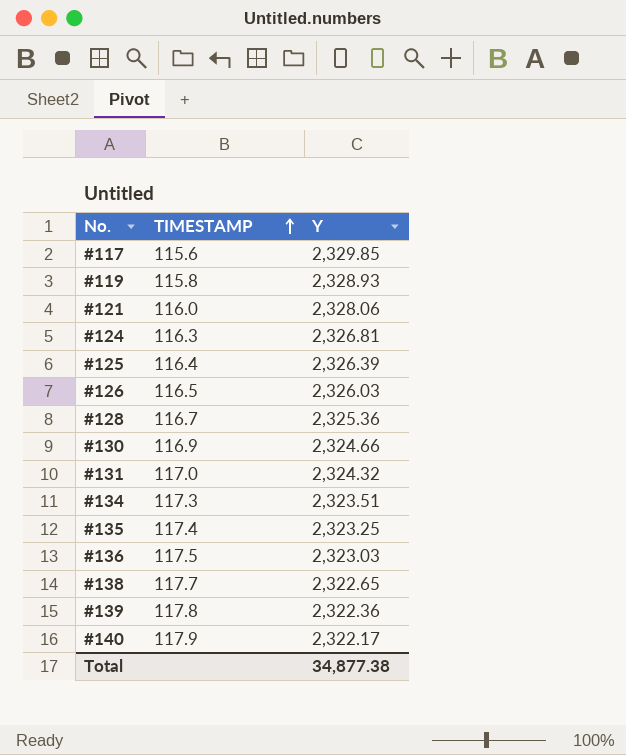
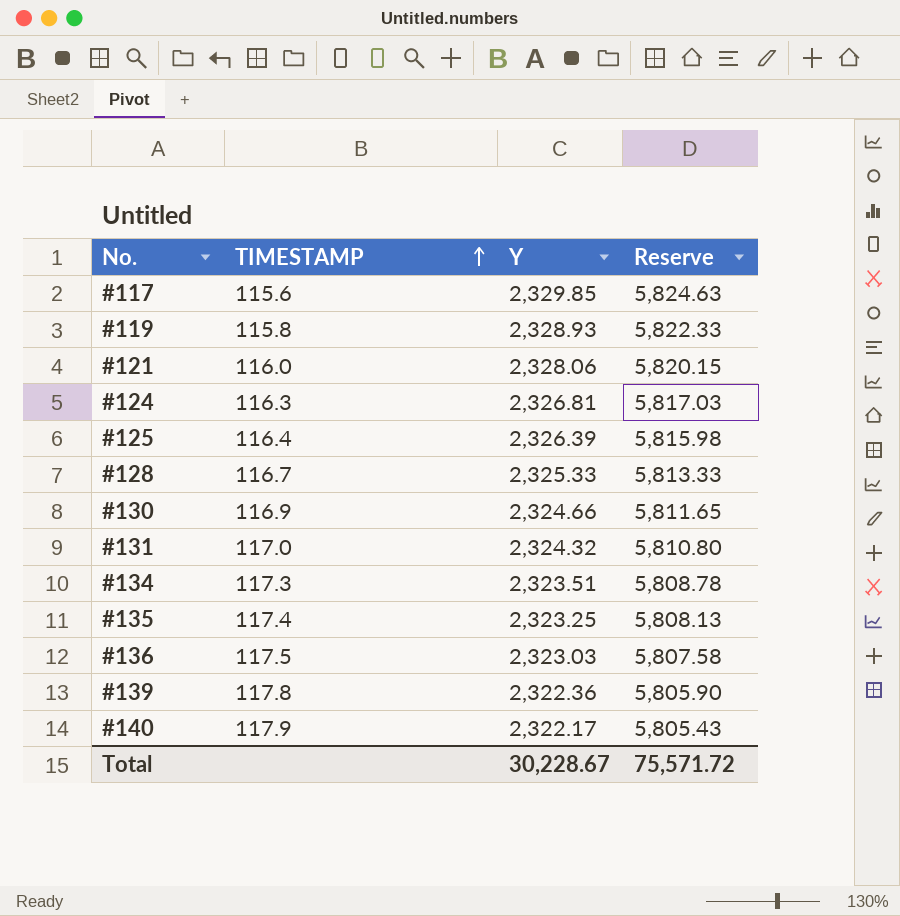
column Reserve | formula: none -> [Y] * 2.5
row #126: 116.5 | 2,326.03 -> none
row #138: 117.7 | 2,322.65 -> none
#128 | Y: 2,325.36 -> 2,325.33
Total | Y: 34,877.38 -> 30,228.67

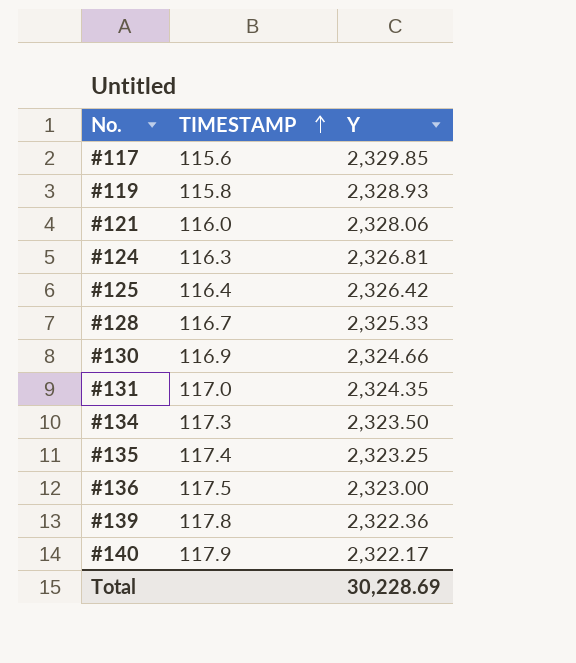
column Reserve | formula: [Y] * 2.5 -> none
#125 | Y: 2,326.39 -> 2,326.42
#131 | Y: 2,324.32 -> 2,324.35
#134 | Y: 2,323.51 -> 2,323.50
#136 | Y: 2,323.03 -> 2,323.00
Total | Y: 30,228.67 -> 30,228.69

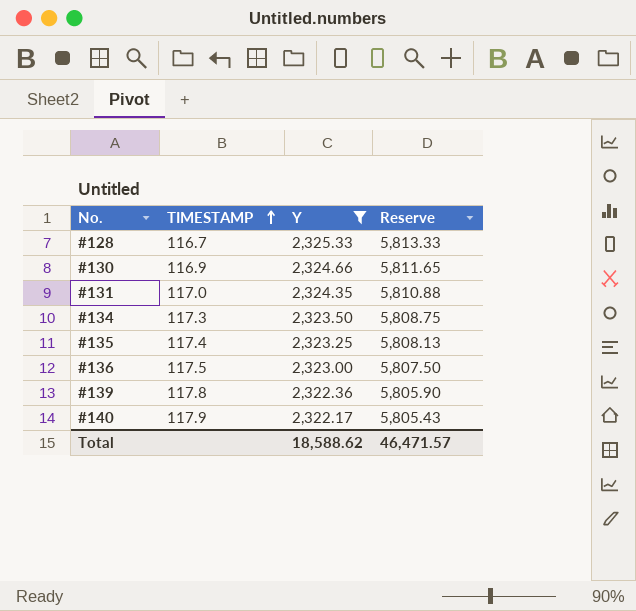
filter: none -> Y <= 2,325.33
column Reserve | formula: none -> [Y] * 2.5
Total | Y: 30,228.69 -> 18,588.62

